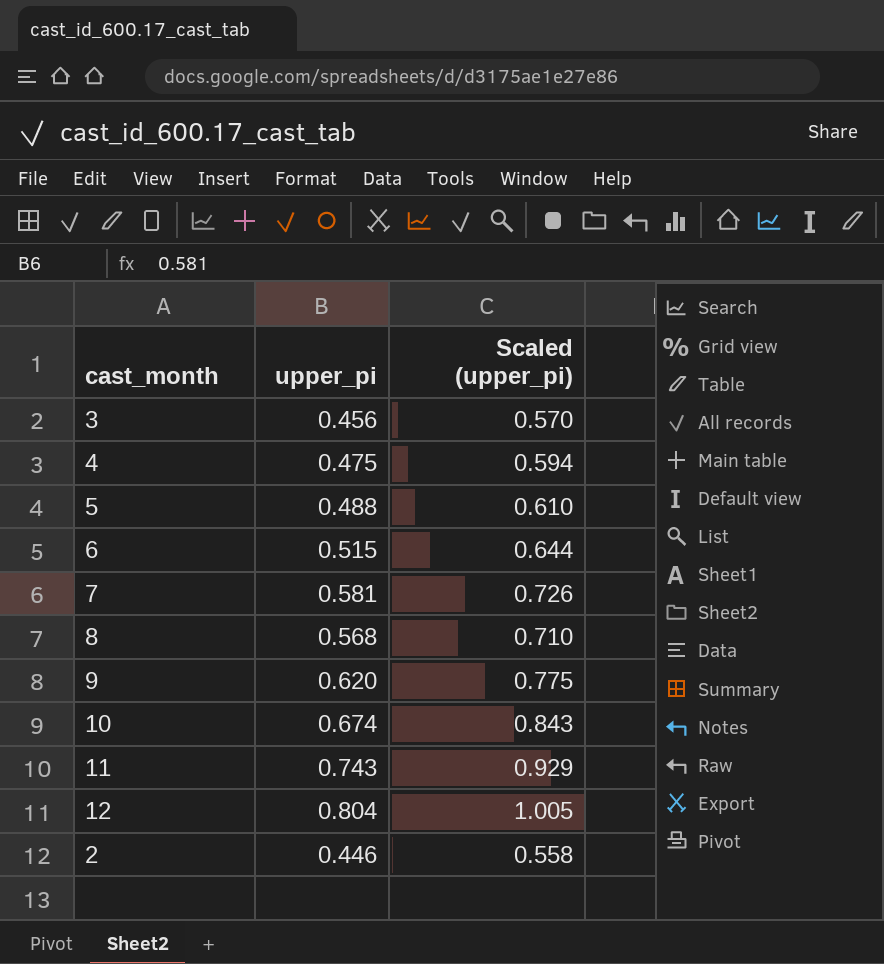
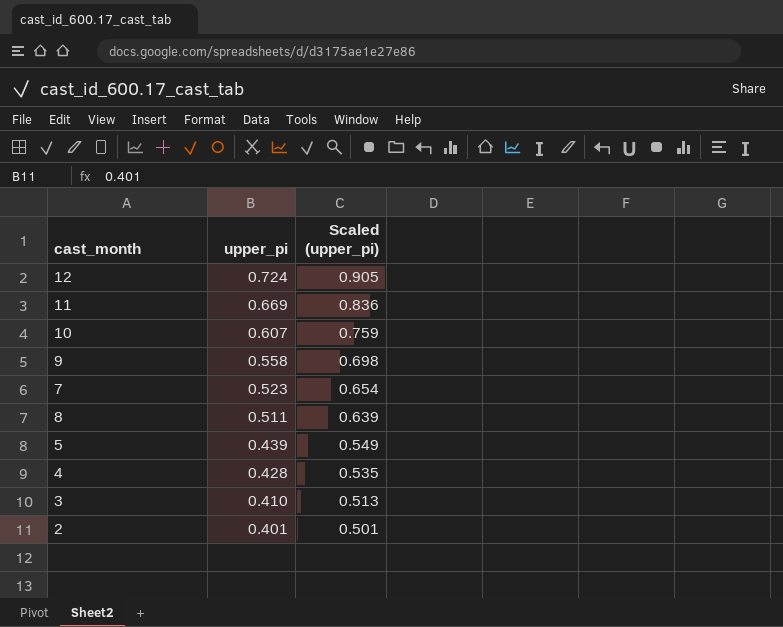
row order: none -> upper_pi descending
row 6: 0.515 | 0.644 -> none
12 | upper_pi: 0.804 -> 0.724
12 | Scaled (upper_pi): 1.005 -> 0.905
11 | upper_pi: 0.743 -> 0.669
11 | Scaled (upper_pi): 0.929 -> 0.836
10 | upper_pi: 0.674 -> 0.607
10 | Scaled (upper_pi): 0.843 -> 0.759
9 | upper_pi: 0.620 -> 0.558
9 | Scaled (upper_pi): 0.775 -> 0.698
7 | upper_pi: 0.581 -> 0.523
7 | Scaled (upper_pi): 0.726 -> 0.654
8 | upper_pi: 0.568 -> 0.511
8 | Scaled (upper_pi): 0.710 -> 0.639
5 | upper_pi: 0.488 -> 0.439
5 | Scaled (upper_pi): 0.610 -> 0.549
4 | upper_pi: 0.475 -> 0.428
4 | Scaled (upper_pi): 0.594 -> 0.535
3 | upper_pi: 0.456 -> 0.410
3 | Scaled (upper_pi): 0.570 -> 0.513
2 | upper_pi: 0.446 -> 0.401
2 | Scaled (upper_pi): 0.558 -> 0.501

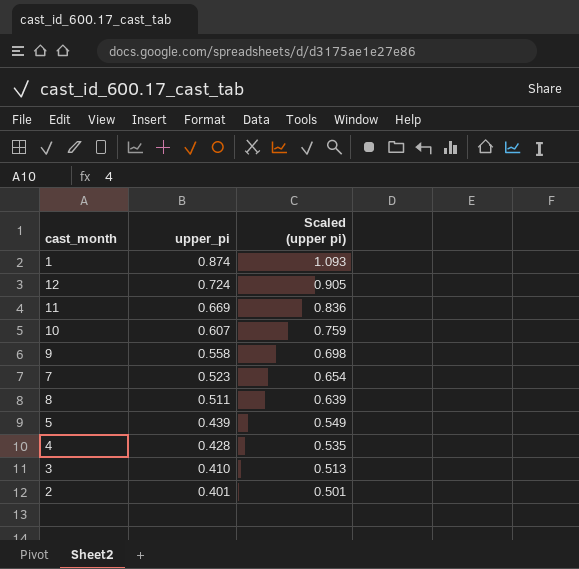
column name: Scaled (upper_pi) -> Scaled (upper pi)
row 1: none -> 0.874 | 1.093

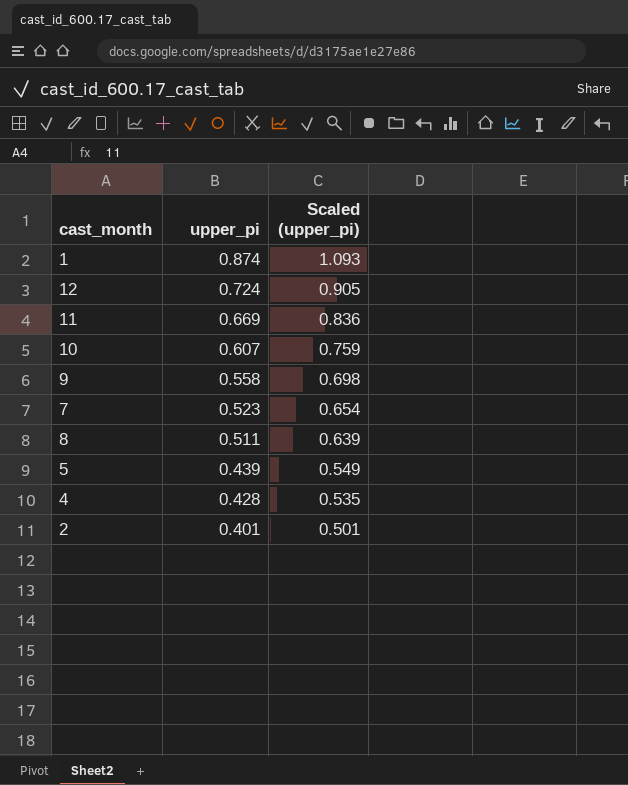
column name: Scaled (upper pi) -> Scaled (upper_pi)
row 3: 0.410 | 0.513 -> none

